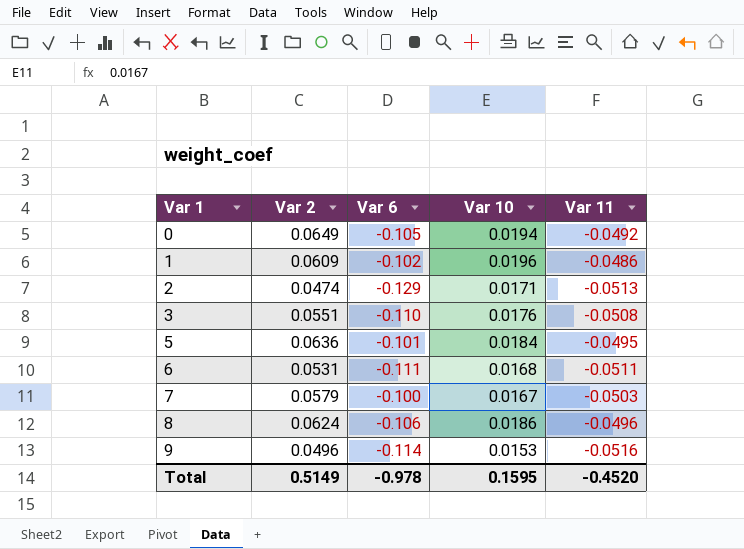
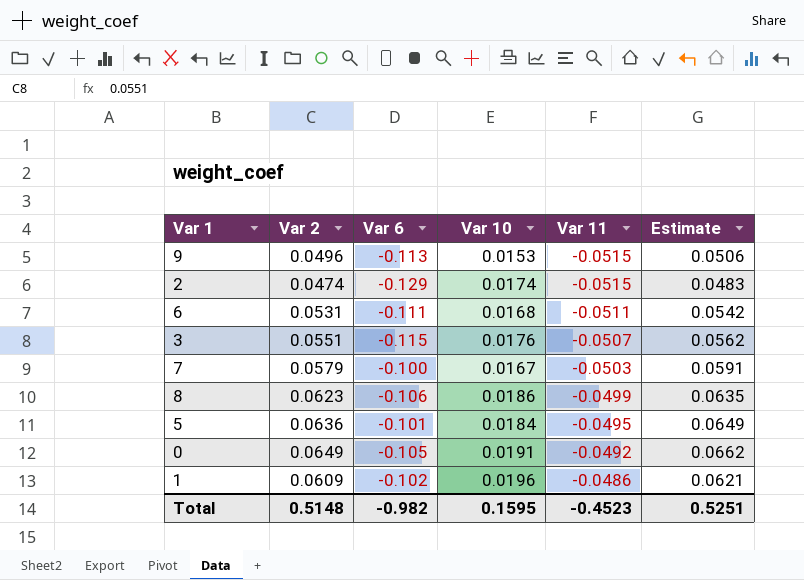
row order: Var 1 ascending -> Var 11 ascending
column Estimate | formula: none -> [Var 2] * 1.02
9 | Var 6: -0.114 -> -0.113
9 | Var 11: -0.0516 -> -0.0515
2 | Var 10: 0.0171 -> 0.0174
2 | Var 11: -0.0513 -> -0.0515
3 | Var 6: -0.110 -> -0.115
3 | Var 11: -0.0508 -> -0.0507
8 | Var 2: 0.0624 -> 0.0623
8 | Var 11: -0.0496 -> -0.0499
0 | Var 10: 0.0194 -> 0.0191
Total | Var 2: 0.5149 -> 0.5148
Total | Var 6: -0.978 -> -0.982
Total | Var 11: -0.4520 -> -0.4523

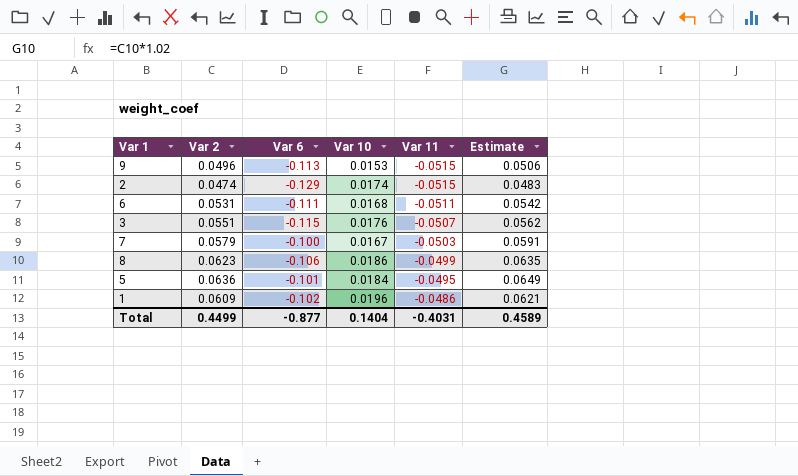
row 0: 0.0649 | -0.105 | 0.0191 | -0.0492 | 0.0662 -> none
Total | Var 2: 0.5148 -> 0.4499
Total | Var 6: -0.982 -> -0.877
Total | Var 10: 0.1595 -> 0.1404
Total | Var 11: -0.4523 -> -0.4031
Total | Estimate: 0.5251 -> 0.4589

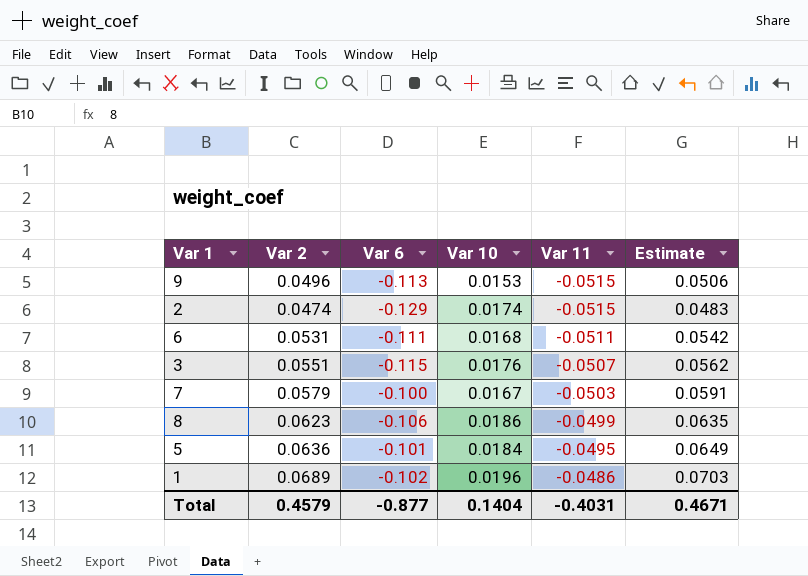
1 | Var 2: 0.0609 -> 0.0689
1 | Estimate: 0.0621 -> 0.0703
Total | Var 2: 0.4499 -> 0.4579
Total | Estimate: 0.4589 -> 0.4671

